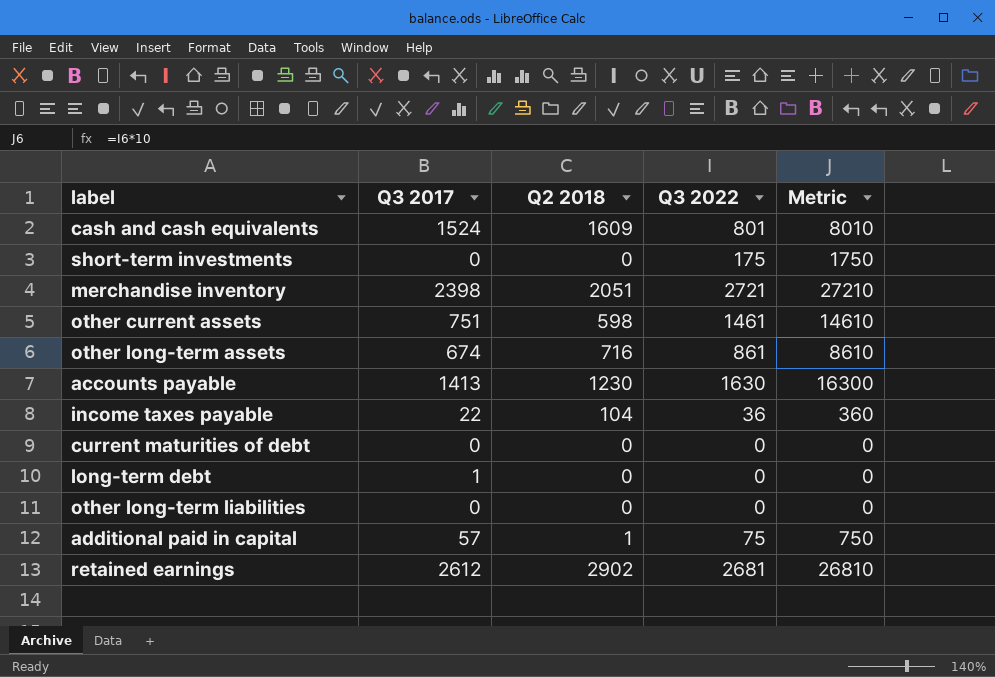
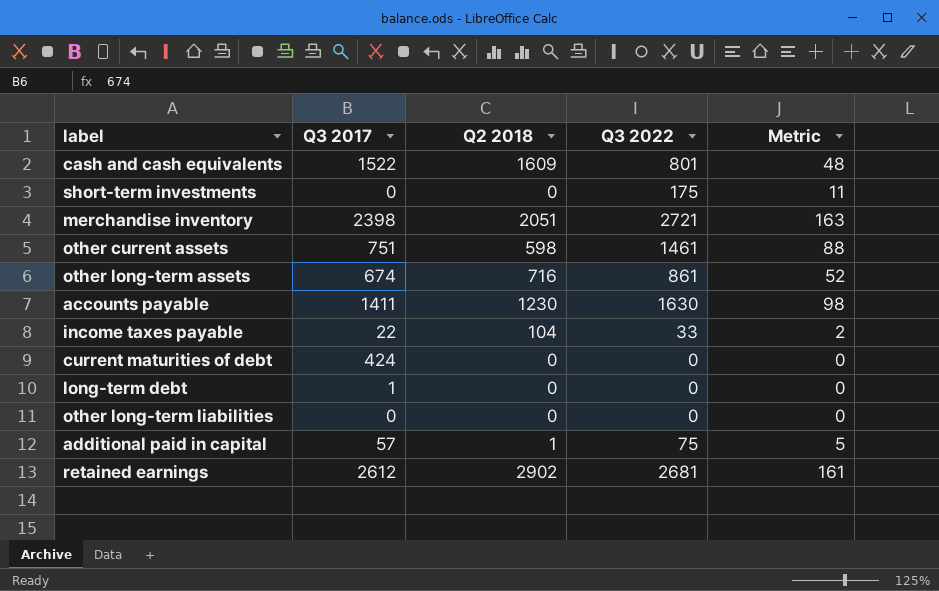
column Metric | formula: [Q3 2022] * 10 -> [Q3 2022] * 0.06
cash and cash equivalents | Q3 2017: 1524 -> 1522
accounts payable | Q3 2017: 1413 -> 1411
income taxes payable | Q3 2022: 36 -> 33
current maturities of debt | Q3 2017: 0 -> 424

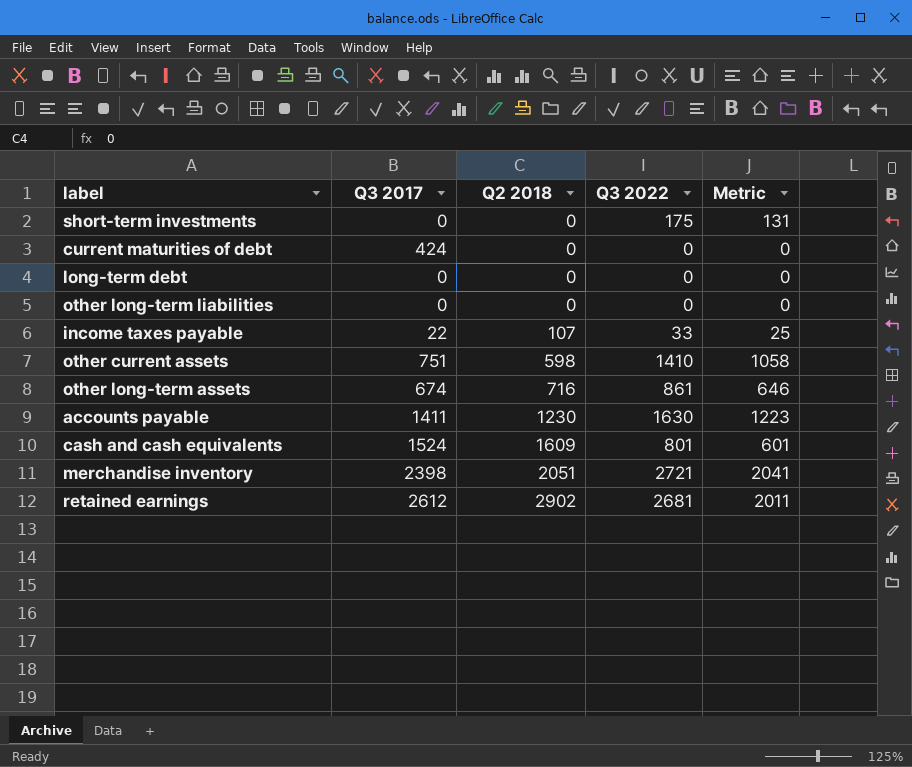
row order: none -> Q2 2018 ascending
column Metric | formula: [Q3 2022] * 0.06 -> [Q3 2022] * 0.75
row additional paid in capital: 57 | 1 | 75 | 5 -> none
long-term debt | Q3 2017: 1 -> 0
income taxes payable | Q2 2018: 104 -> 107
other current assets | Q3 2022: 1461 -> 1410
cash and cash equivalents | Q3 2017: 1522 -> 1524

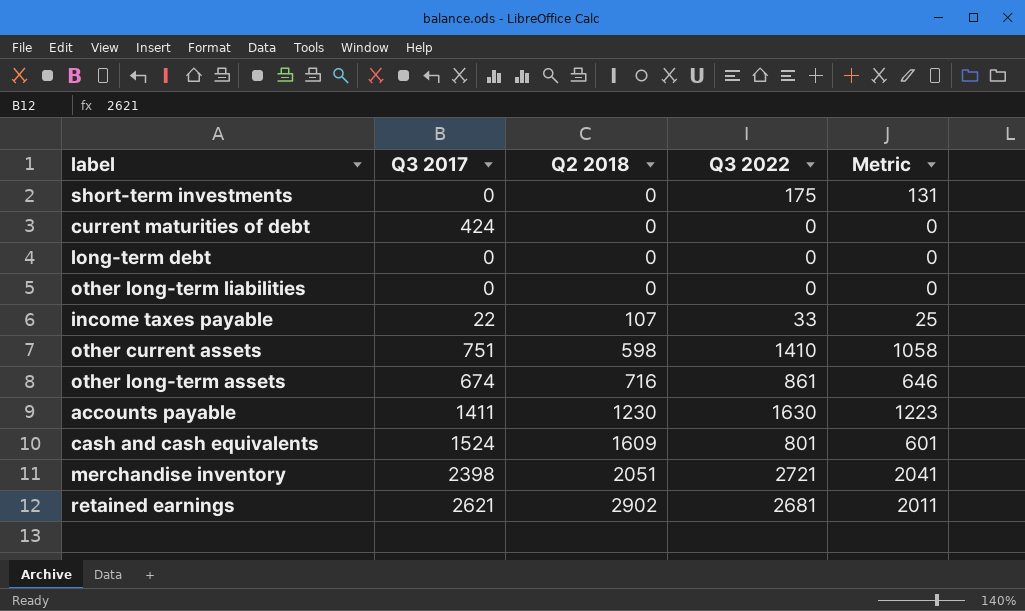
retained earnings | Q3 2017: 2612 -> 2621

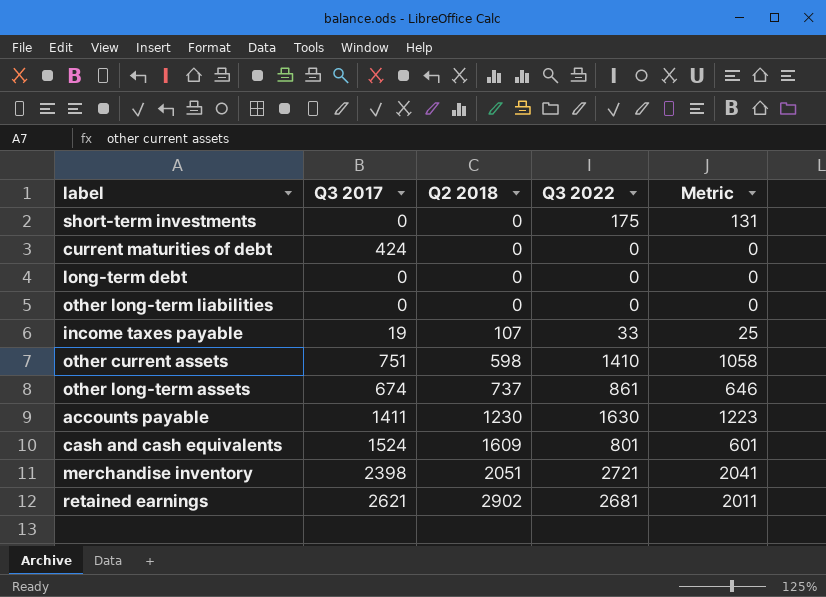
income taxes payable | Q3 2017: 22 -> 19
other long-term assets | Q2 2018: 716 -> 737

